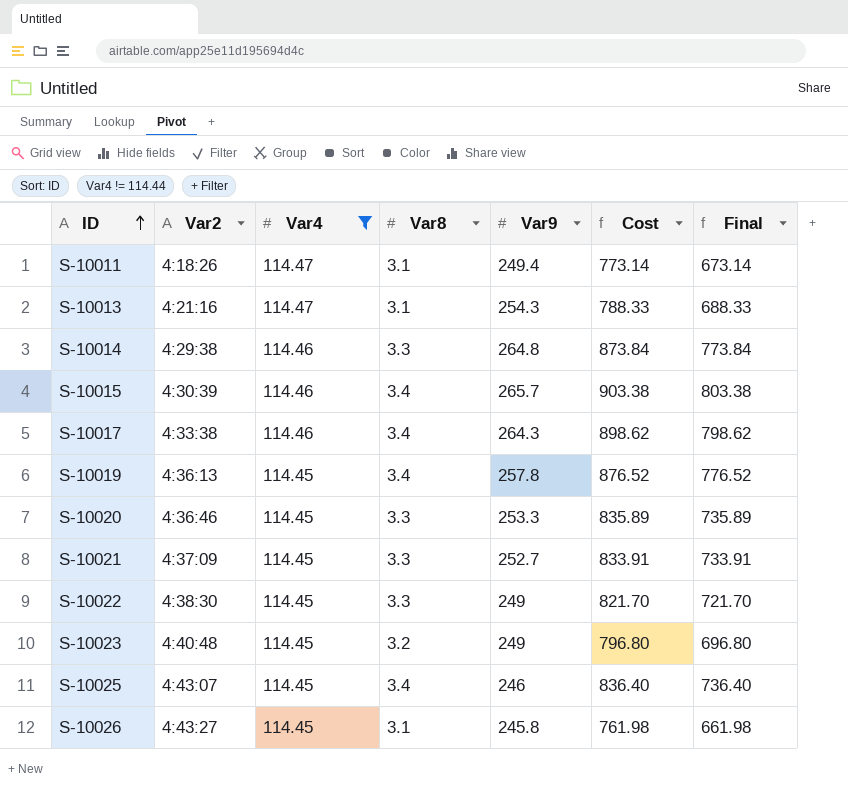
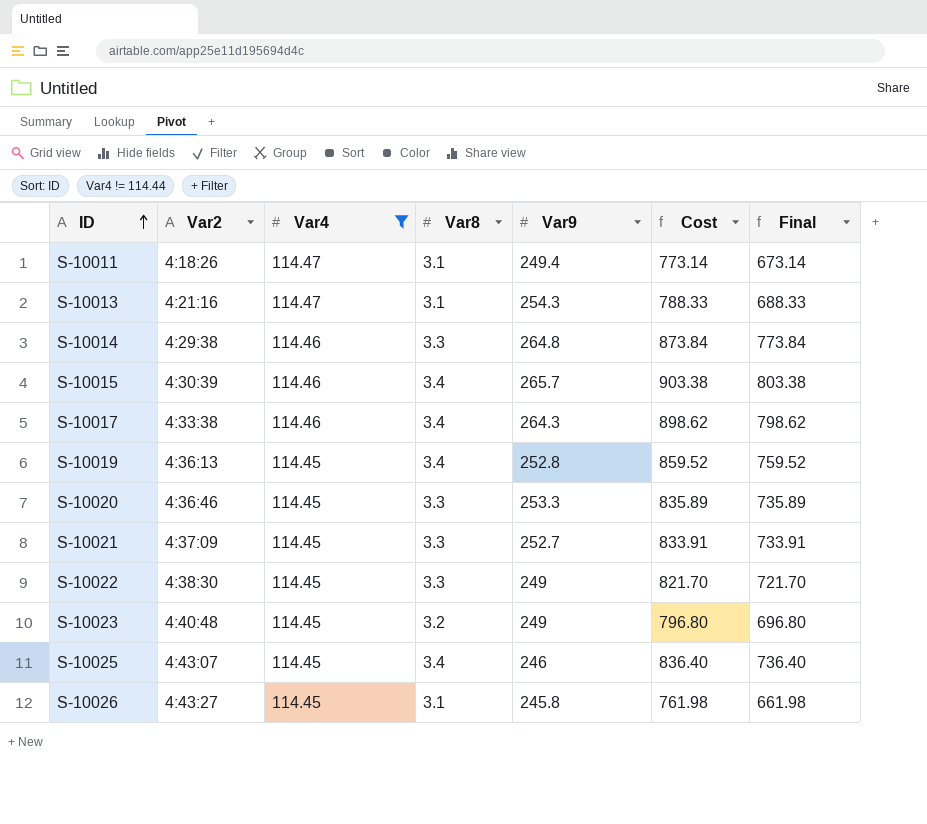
S-10019 | Var9: 257.8 -> 252.8
S-10019 | Cost: 876.52 -> 859.52
S-10019 | Final: 776.52 -> 759.52

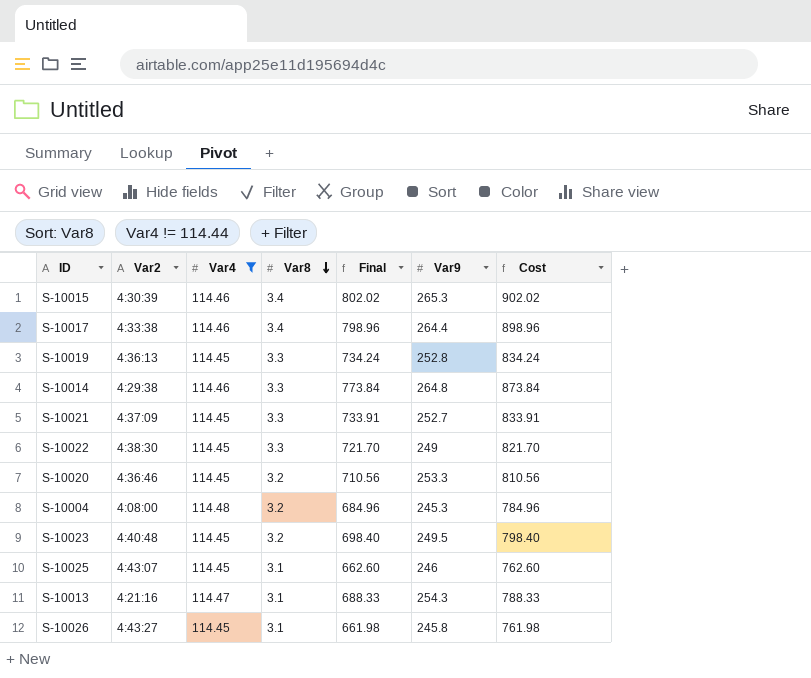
row order: ID ascending -> Var8 descending
column Final | position: 7 -> 5
row S-10011: 4:18:26 | 114.47 | 3.1 | 249.4 | 773.14 | 673.14 -> none
S-10015 | Final: 803.38 -> 802.02
S-10015 | Var9: 265.7 -> 265.3
S-10015 | Cost: 903.38 -> 902.02
S-10017 | Final: 798.62 -> 798.96
S-10017 | Var9: 264.3 -> 264.4
S-10017 | Cost: 898.62 -> 898.96
S-10019 | Var8: 3.4 -> 3.3
S-10019 | Final: 759.52 -> 734.24
S-10019 | Cost: 859.52 -> 834.24
S-10020 | Var8: 3.3 -> 3.2
S-10020 | Final: 735.89 -> 710.56
S-10020 | Cost: 835.89 -> 810.56
row S-10004: none -> 4:08:00 | 114.48 | 3.2 | 684.96 | 245.3 | 784.96
S-10023 | Final: 696.80 -> 698.40
S-10023 | Var9: 249 -> 249.5
S-10023 | Cost: 796.80 -> 798.40
S-10025 | Var8: 3.4 -> 3.1
S-10025 | Final: 736.40 -> 662.60
S-10025 | Cost: 836.40 -> 762.60

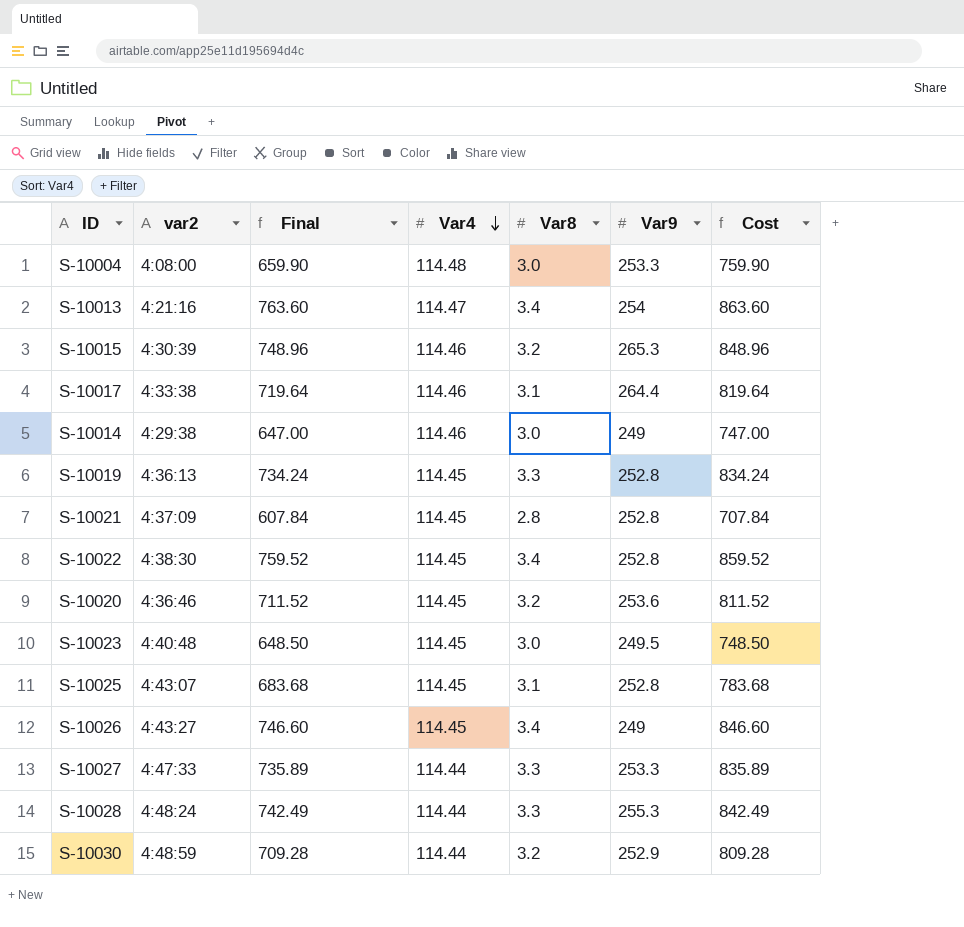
filter: Var4 != 114.44 -> none
row order: Var8 descending -> Var4 descending
column name: Var2 -> var2
column Final | position: 5 -> 3
S-10004 | Final: 684.96 -> 659.90
S-10004 | Var8: 3.2 -> 3.0
S-10004 | Var9: 245.3 -> 253.3
S-10004 | Cost: 784.96 -> 759.90
S-10013 | Final: 688.33 -> 763.60
S-10013 | Var8: 3.1 -> 3.4
S-10013 | Var9: 254.3 -> 254
S-10013 | Cost: 788.33 -> 863.60
S-10015 | Final: 802.02 -> 748.96
S-10015 | Var8: 3.4 -> 3.2
S-10015 | Cost: 902.02 -> 848.96
S-10017 | Final: 798.96 -> 719.64
S-10017 | Var8: 3.4 -> 3.1
S-10017 | Cost: 898.96 -> 819.64
S-10014 | Final: 773.84 -> 647.00
S-10014 | Var8: 3.3 -> 3.0
S-10014 | Var9: 264.8 -> 249
S-10014 | Cost: 873.84 -> 747.00
S-10021 | Final: 733.91 -> 607.84
S-10021 | Var8: 3.3 -> 2.8
S-10021 | Var9: 252.7 -> 252.8
S-10021 | Cost: 833.91 -> 707.84
S-10022 | Final: 721.70 -> 759.52
S-10022 | Var8: 3.3 -> 3.4
S-10022 | Var9: 249 -> 252.8
S-10022 | Cost: 821.70 -> 859.52
S-10020 | Final: 710.56 -> 711.52
S-10020 | Var9: 253.3 -> 253.6
S-10020 | Cost: 810.56 -> 811.52
S-10023 | Final: 698.40 -> 648.50
S-10023 | Var8: 3.2 -> 3.0
S-10023 | Cost: 798.40 -> 748.50
S-10025 | Final: 662.60 -> 683.68
S-10025 | Var9: 246 -> 252.8
S-10025 | Cost: 762.60 -> 783.68
S-10026 | Final: 661.98 -> 746.60
S-10026 | Var8: 3.1 -> 3.4
S-10026 | Var9: 245.8 -> 249
S-10026 | Cost: 761.98 -> 846.60

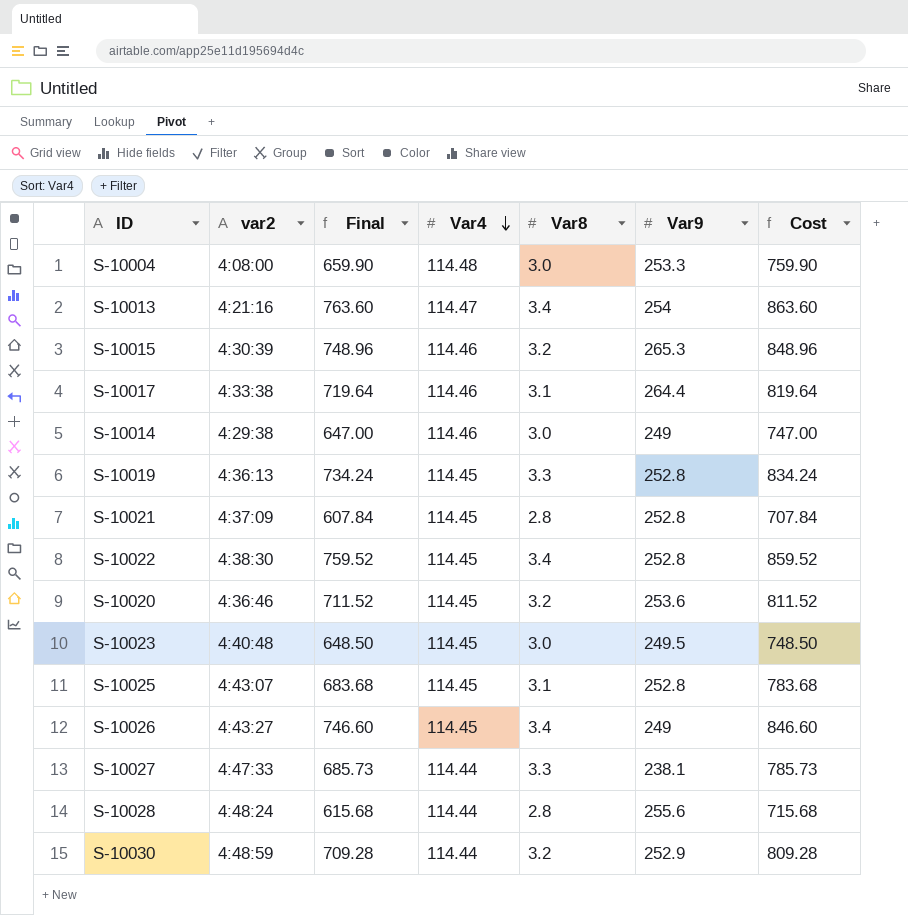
S-10027 | Final: 735.89 -> 685.73
S-10027 | Var9: 253.3 -> 238.1
S-10027 | Cost: 835.89 -> 785.73
S-10028 | Final: 742.49 -> 615.68
S-10028 | Var8: 3.3 -> 2.8
S-10028 | Var9: 255.3 -> 255.6
S-10028 | Cost: 842.49 -> 715.68

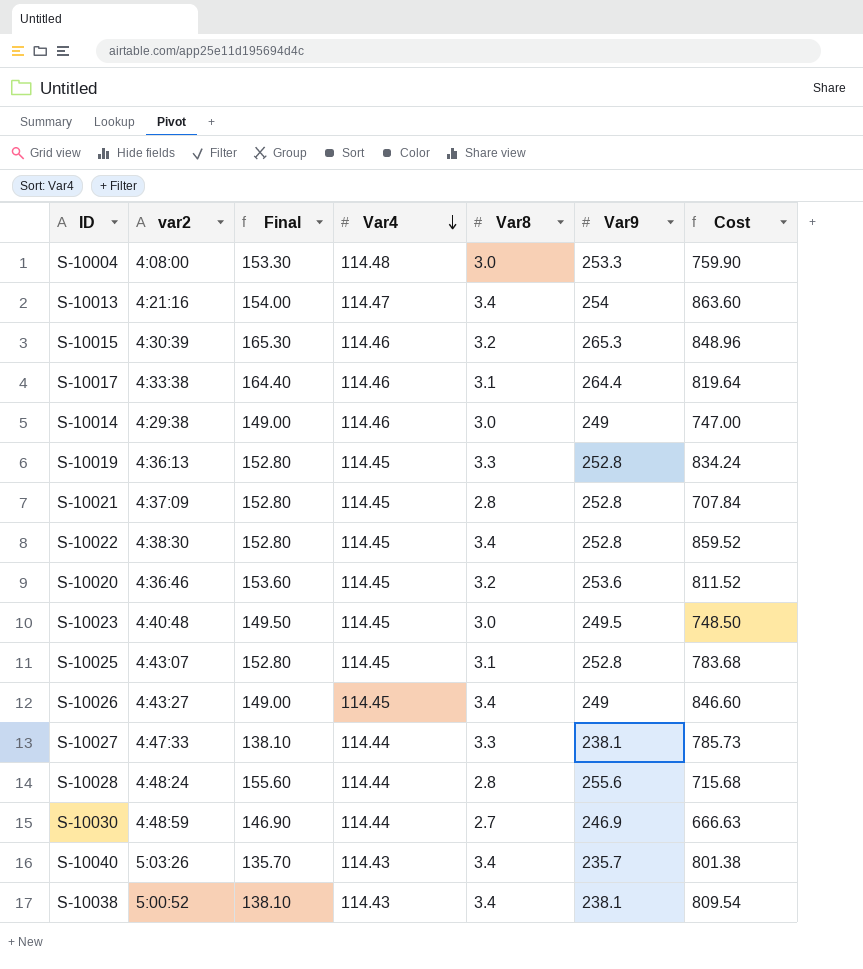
column Final | formula: [Cost] - 100 -> [Var9] - 100
S-10030 | Var8: 3.2 -> 2.7
S-10030 | Var9: 252.9 -> 246.9
S-10030 | Cost: 809.28 -> 666.63
row S-10040: none -> 5:03:26 | 135.70 | 114.43 | 3.4 | 235.7 | 801.38
row S-10038: none -> 5:00:52 | 138.10 | 114.43 | 3.4 | 238.1 | 809.54

